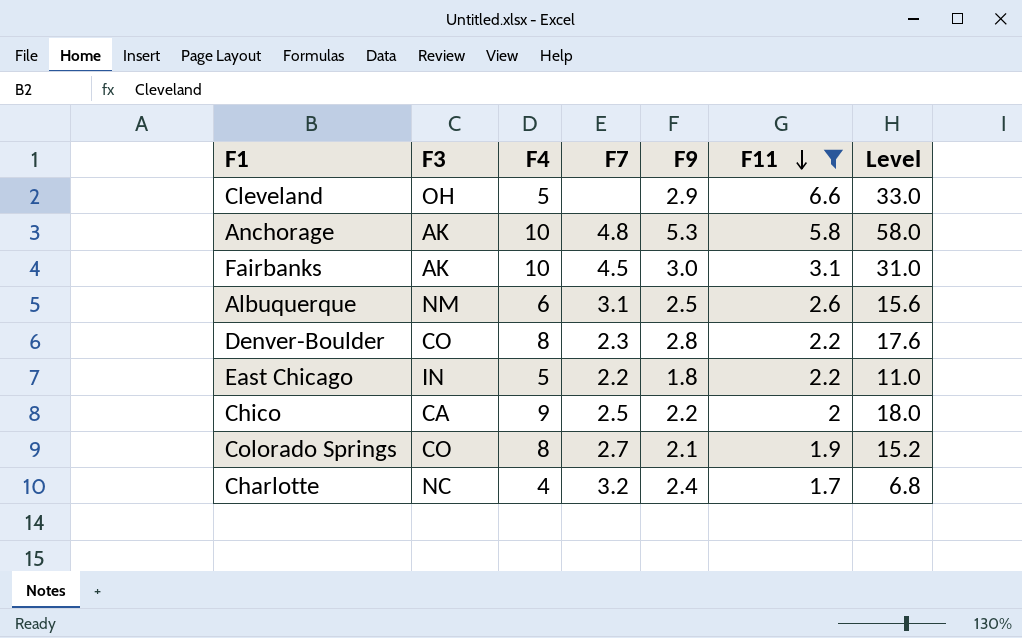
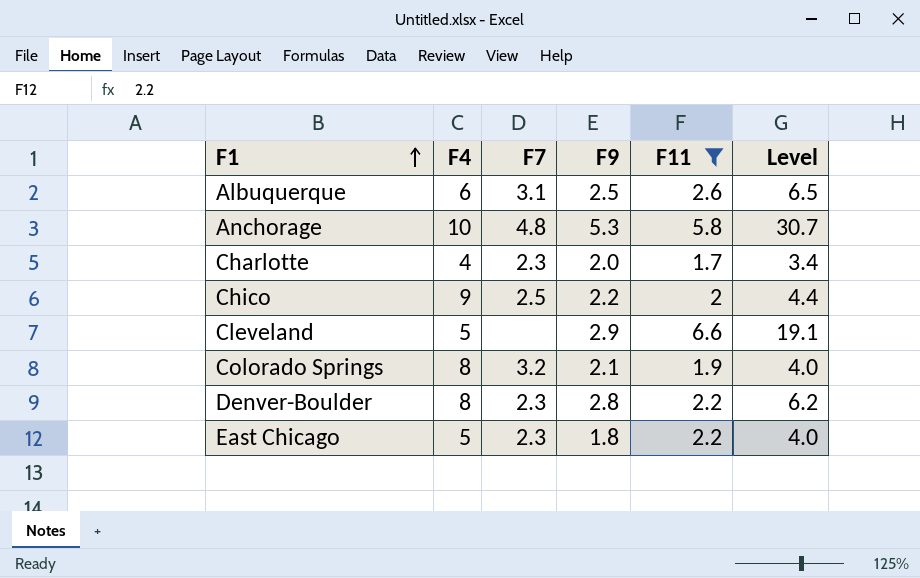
row order: F11 descending -> F1 ascending
column F3 | position: 2 -> none
column Level | formula: [F4] * [F11] -> [F9] * [F11]
row Fairbanks: AK | 10 | 4.5 | 3.0 | 3.1 | 31.0 -> none
Charlotte | F7: 3.2 -> 2.3
Charlotte | F9: 2.4 -> 2.0
Colorado Springs | F7: 2.7 -> 3.2
East Chicago | F7: 2.2 -> 2.3

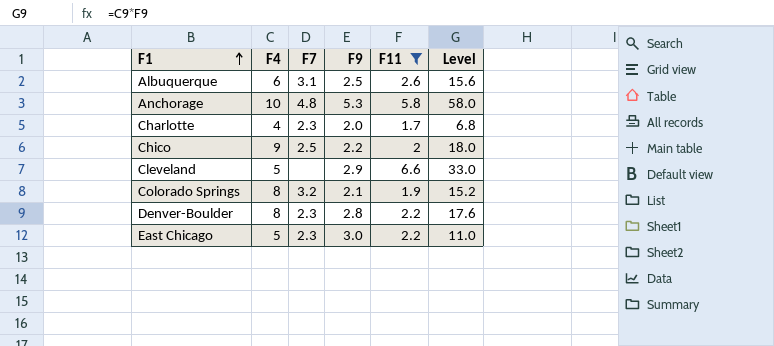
column Level | formula: [F9] * [F11] -> [F4] * [F11]
East Chicago | F9: 1.8 -> 3.0

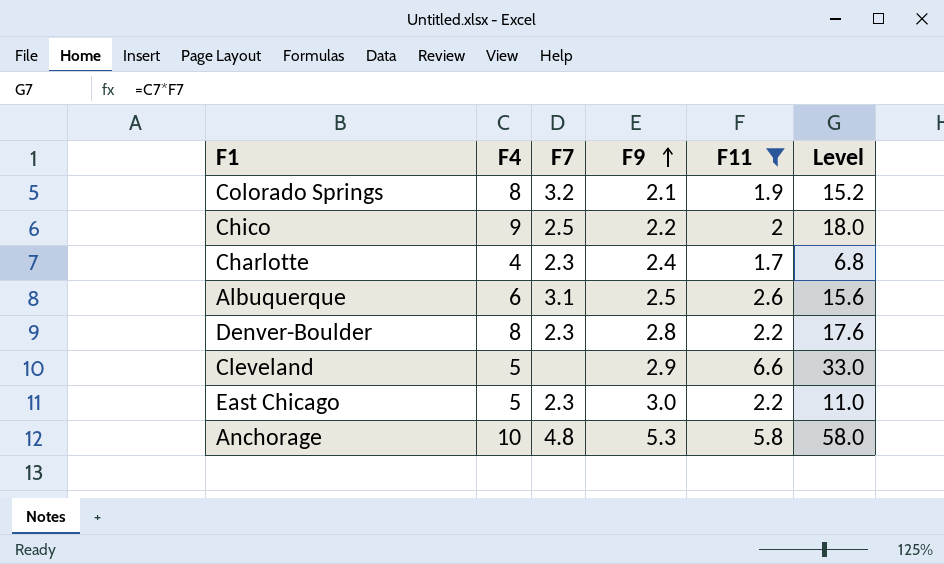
row order: F1 ascending -> F9 ascending
Charlotte | F9: 2.0 -> 2.4

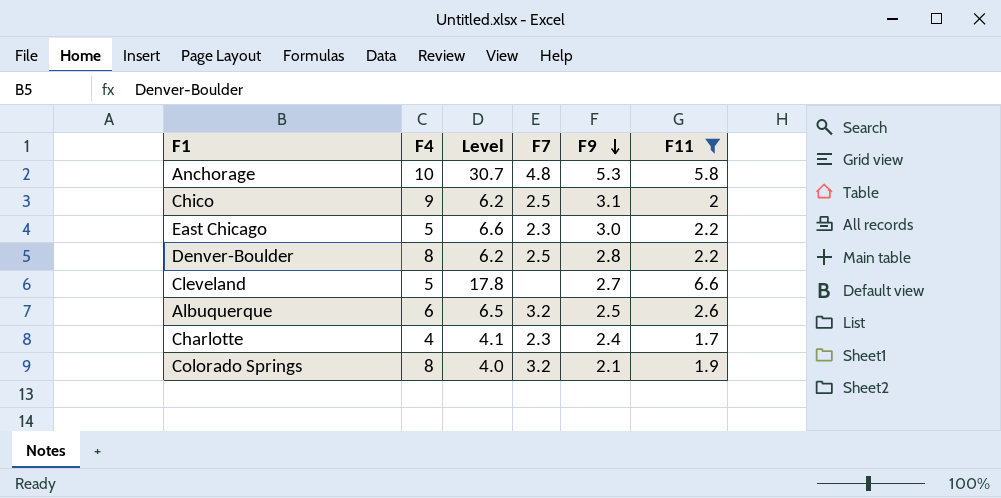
row order: F9 ascending -> F9 descending
column Level | formula: [F4] * [F11] -> [F9] * [F11]
column Level | position: 6 -> 3
Chico | F9: 2.2 -> 3.1
Denver-Boulder | F7: 2.3 -> 2.5
Cleveland | F9: 2.9 -> 2.7
Albuquerque | F7: 3.1 -> 3.2

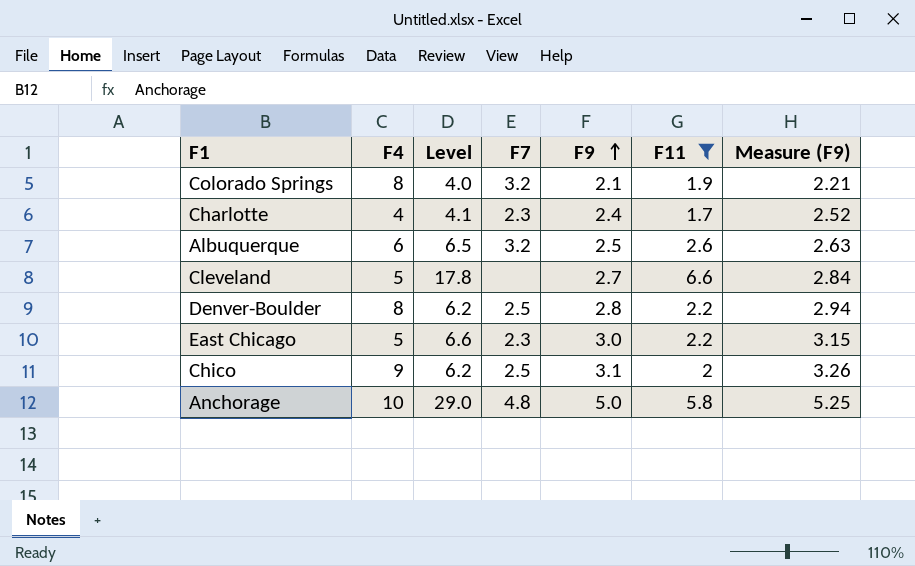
row order: F9 descending -> F9 ascending
column Measure (F9) | formula: none -> [F9] * 1.05
Anchorage | Level: 30.7 -> 29.0
Anchorage | F9: 5.3 -> 5.0

